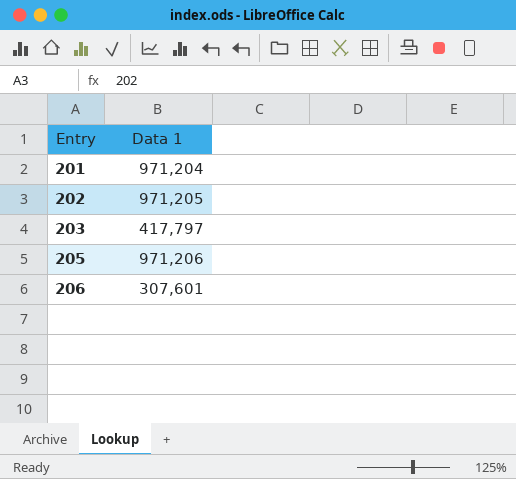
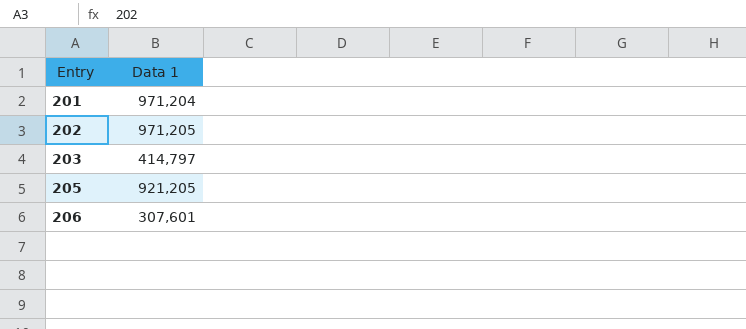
203 | Data 1: 417,797 -> 414,797
205 | Data 1: 971,206 -> 921,205

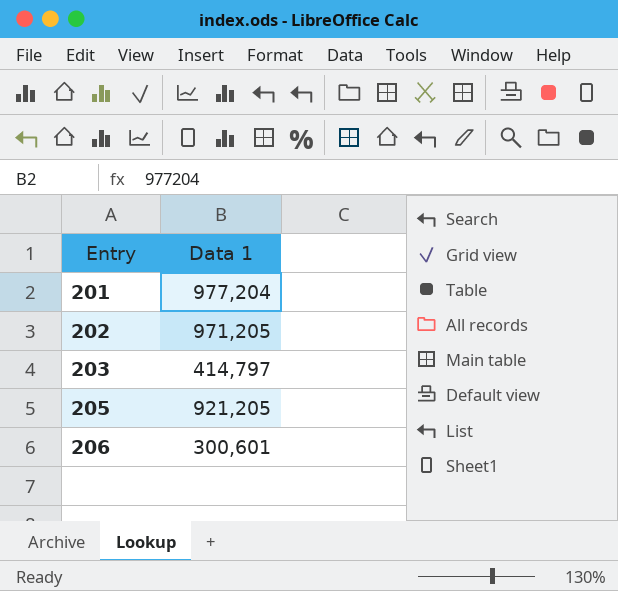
201 | Data 1: 971,204 -> 977,204
206 | Data 1: 307,601 -> 300,601

